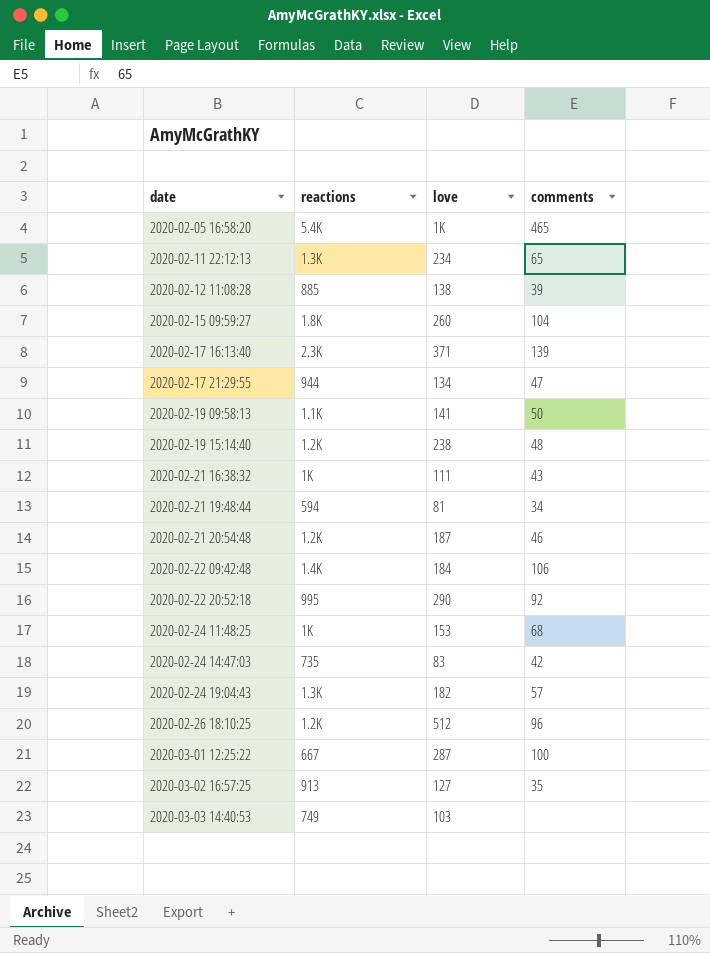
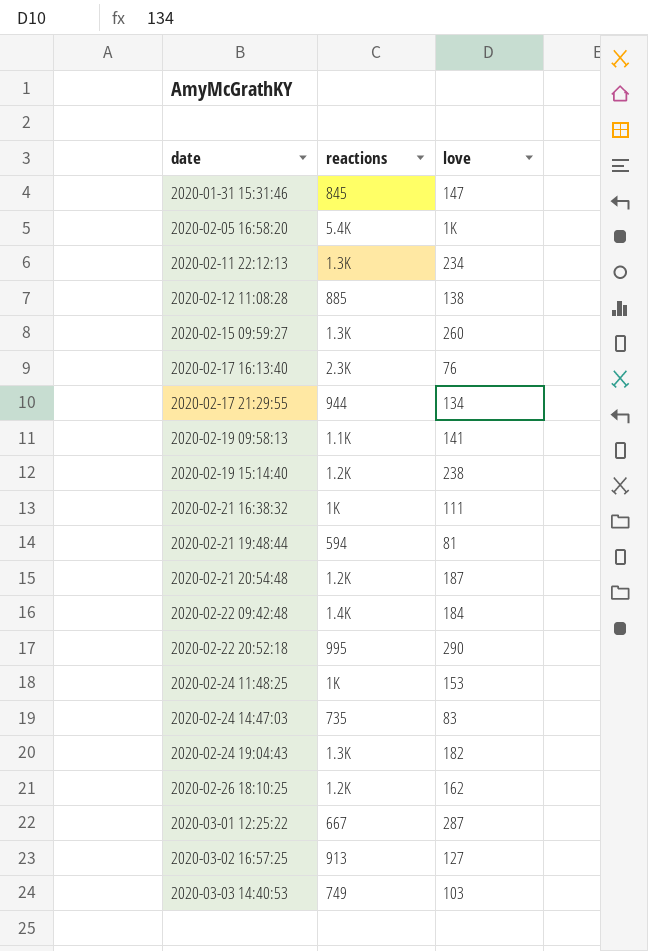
column comments | position: 4 -> none
row 2020-01-31 15:31:46: none -> 845 | 147
2020-02-15 09:59:27 | reactions: 1.8K -> 1.3K
2020-02-17 16:13:40 | love: 371 -> 76
2020-02-26 18:10:25 | love: 512 -> 162

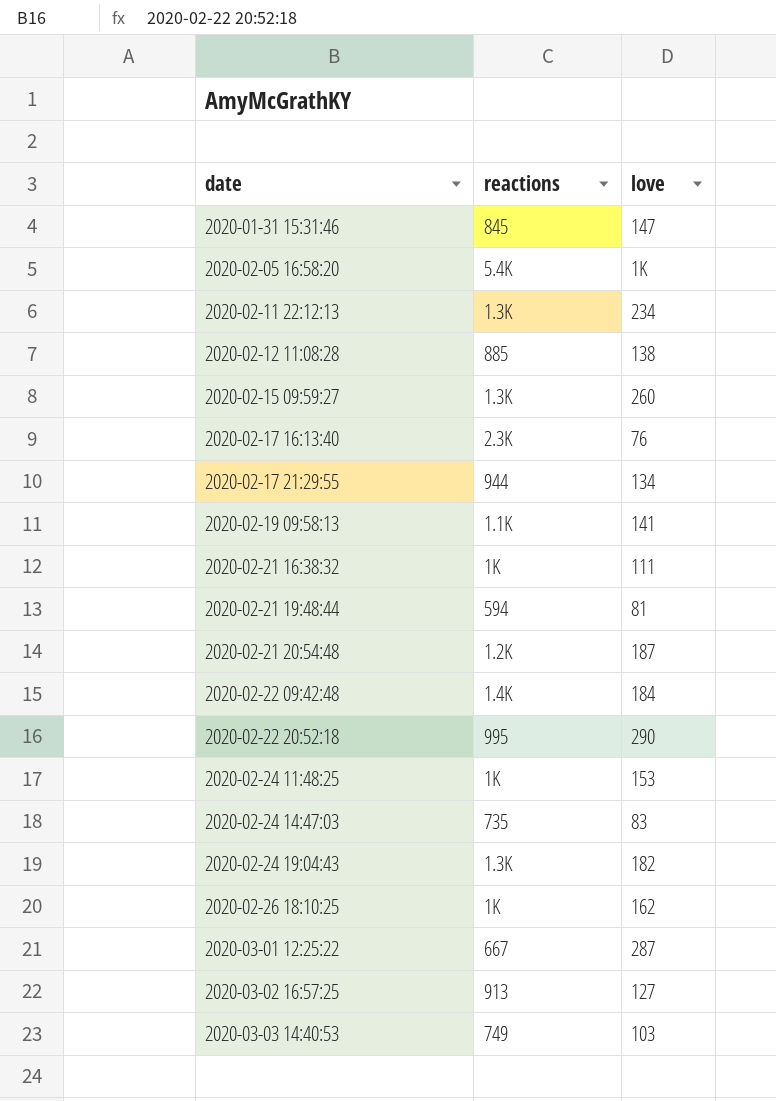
row 2020-02-19 15:14:40: 1.2K | 238 -> none
2020-02-26 18:10:25 | reactions: 1.2K -> 1K

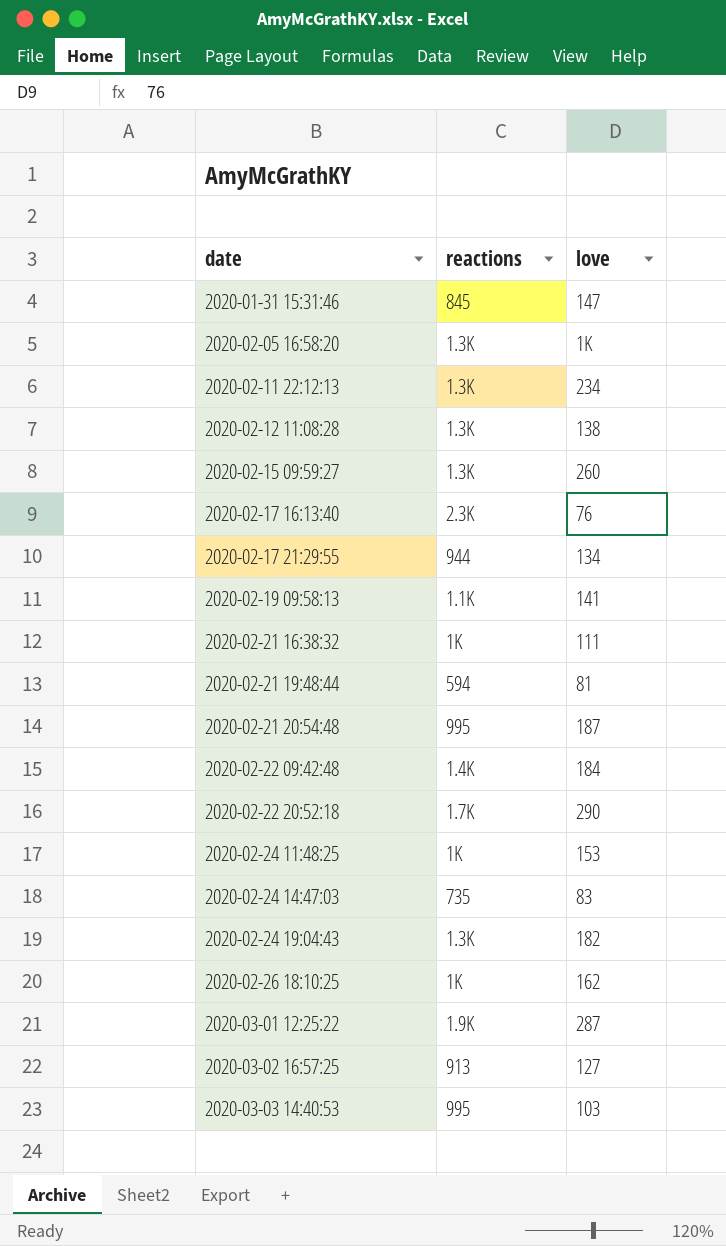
2020-02-05 16:58:20 | reactions: 5.4K -> 1.3K
2020-02-12 11:08:28 | reactions: 885 -> 1.3K
2020-02-21 20:54:48 | reactions: 1.2K -> 995
2020-02-22 20:52:18 | reactions: 995 -> 1.7K
2020-03-01 12:25:22 | reactions: 667 -> 1.9K
2020-03-03 14:40:53 | reactions: 749 -> 995

